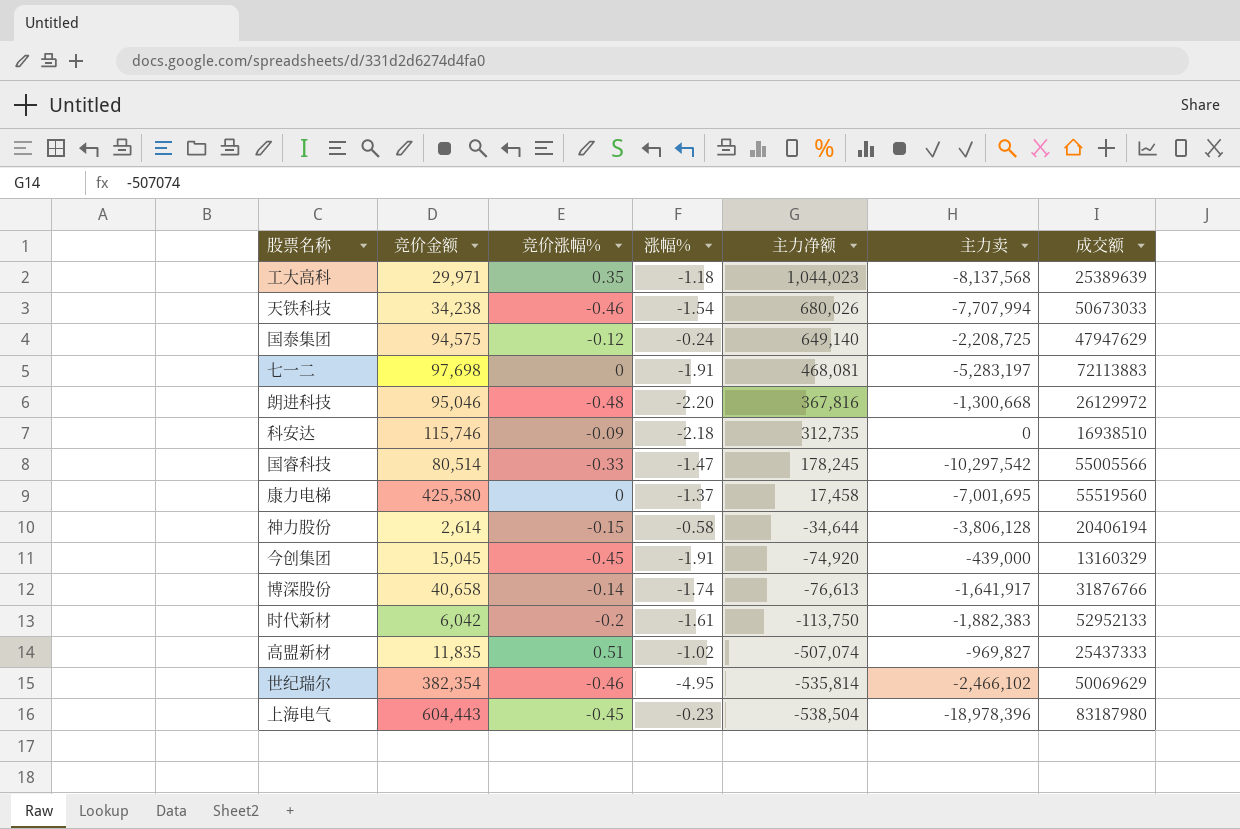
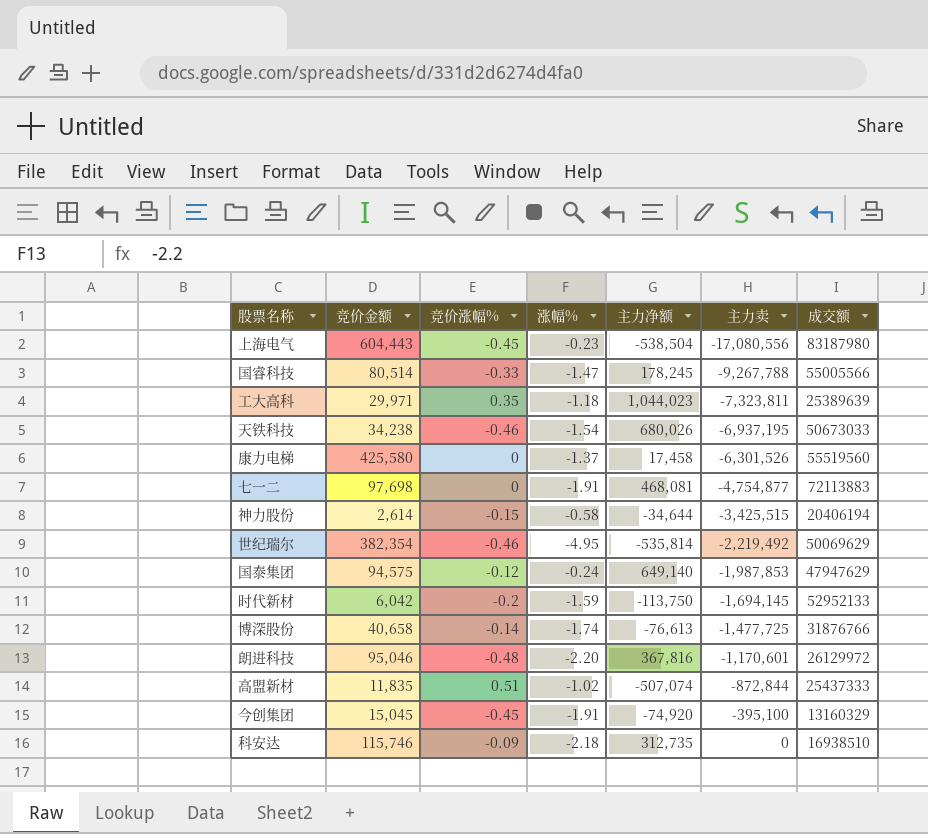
row order: 主力净额 descending -> 主力卖 ascending
上海电气 | 主力卖: -18,978,396 -> -17,080,556
国睿科技 | 主力卖: -10,297,542 -> -9,267,788
工大高科 | 主力卖: -8,137,568 -> -7,323,811
天铁科技 | 主力卖: -7,707,994 -> -6,937,195
康力电梯 | 主力卖: -7,001,695 -> -6,301,526
七一二 | 主力卖: -5,283,197 -> -4,754,877
神力股份 | 主力卖: -3,806,128 -> -3,425,515
世纪瑞尔 | 主力卖: -2,466,102 -> -2,219,492
国泰集团 | 主力卖: -2,208,725 -> -1,987,853
时代新材 | 涨幅%: -1.61 -> -1.59
时代新材 | 主力卖: -1,882,383 -> -1,694,145
博深股份 | 主力卖: -1,641,917 -> -1,477,725
朗进科技 | 主力卖: -1,300,668 -> -1,170,601
高盟新材 | 主力卖: -969,827 -> -872,844
今创集团 | 主力卖: -439,000 -> -395,100

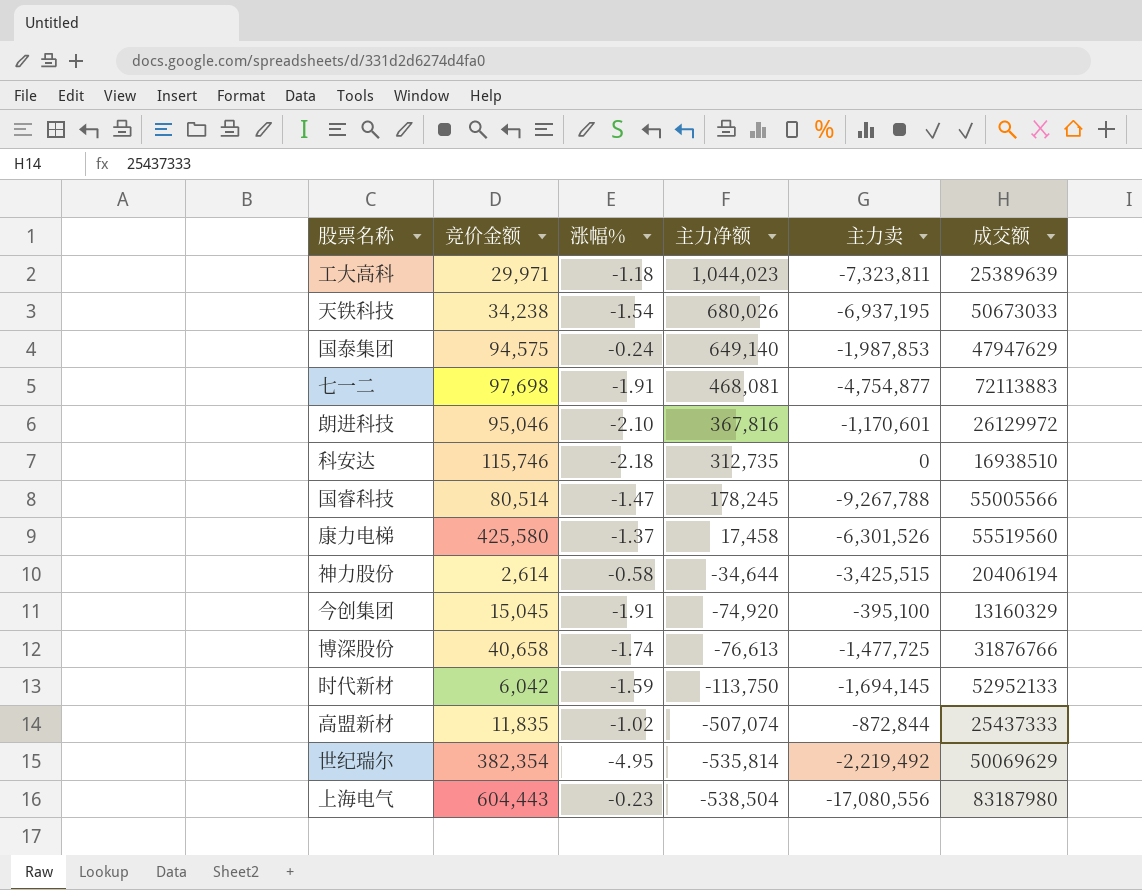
row order: 主力卖 ascending -> 主力净额 descending
column 竞价涨幅% | position: 3 -> none
朗进科技 | 涨幅%: -2.20 -> -2.10

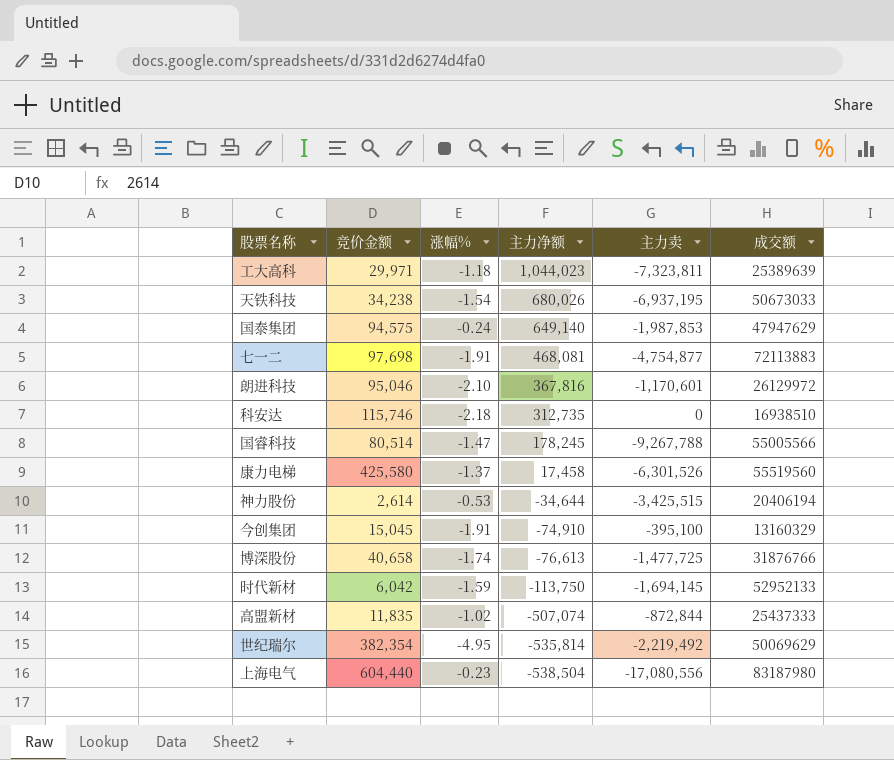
神力股份 | 涨幅%: -0.58 -> -0.53
今创集团 | 主力净额: -74,920 -> -74,910
上海电气 | 竞价金额: 604,443 -> 604,440

